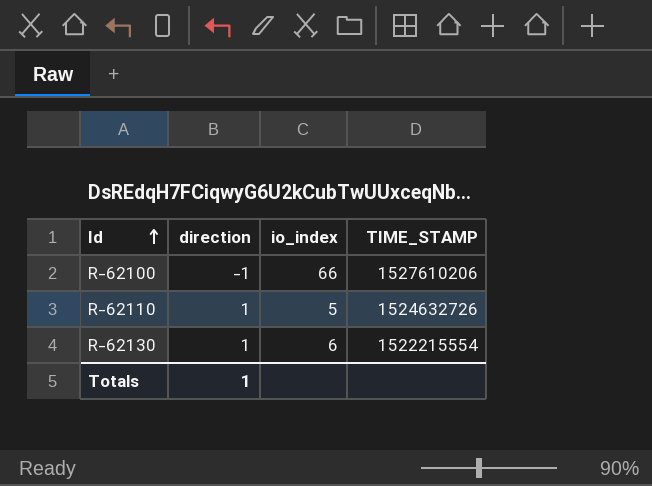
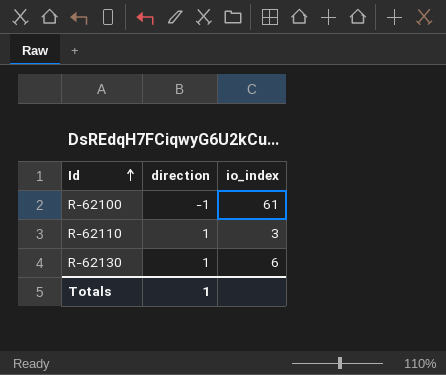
column TIME_STAMP | position: 4 -> none
R-62100 | io_index: 66 -> 61
R-62110 | io_index: 5 -> 3

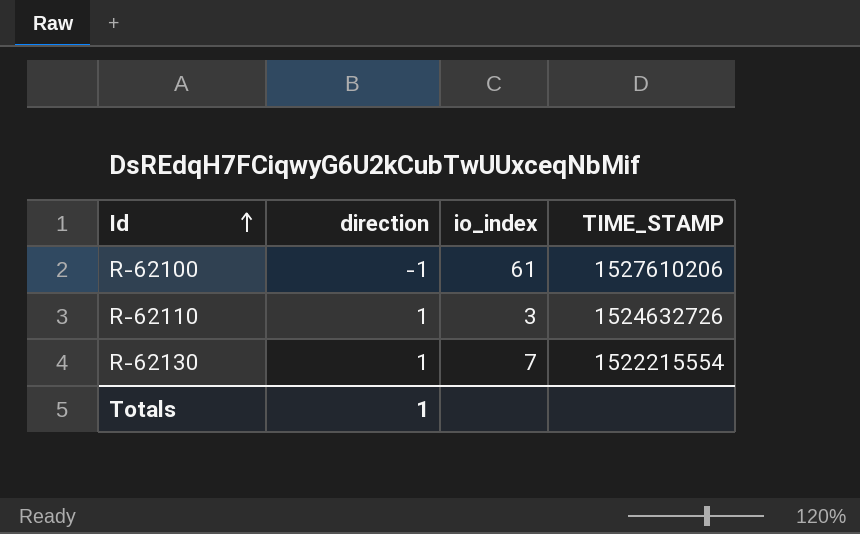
column TIME_STAMP | position: none -> 4
R-62130 | io_index: 6 -> 7

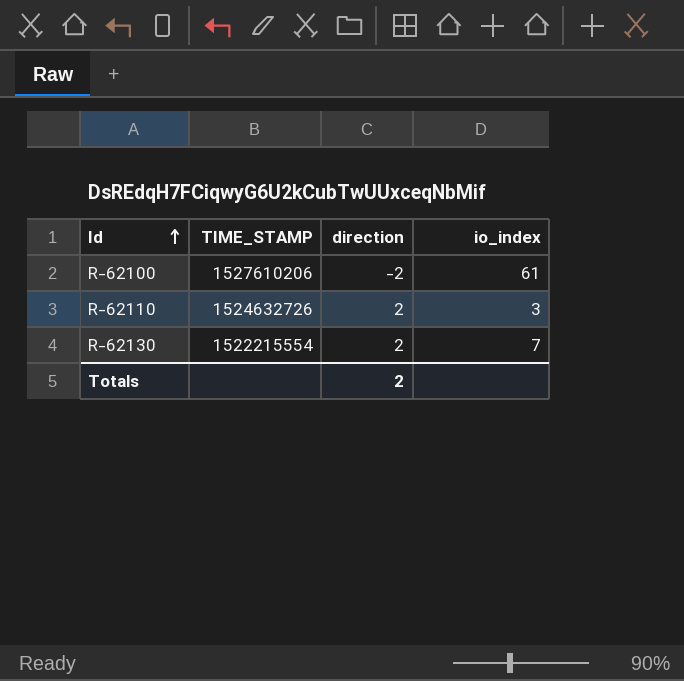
column TIME_STAMP | position: 4 -> 2
R-62100 | direction: -1 -> -2
R-62110 | direction: 1 -> 2
R-62130 | direction: 1 -> 2
Totals | direction: 1 -> 2

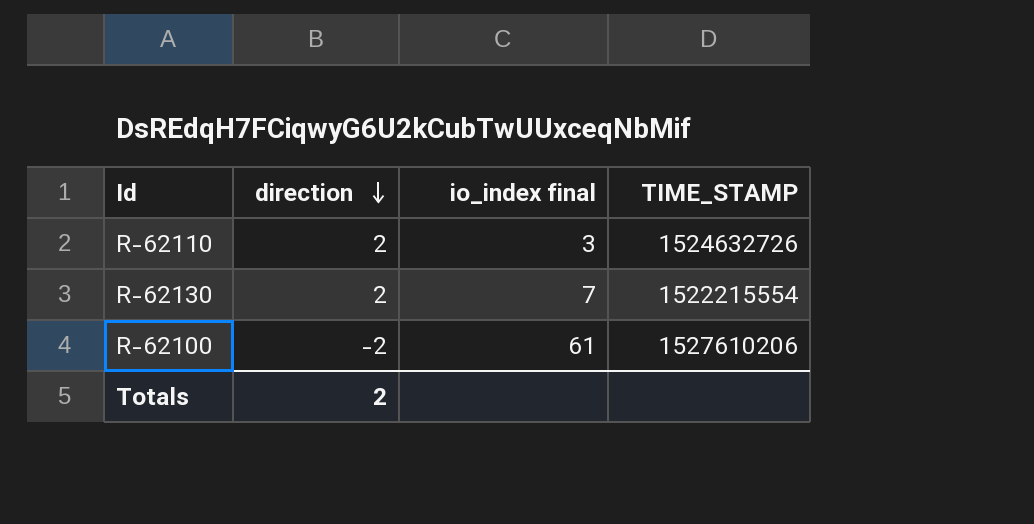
row order: Id ascending -> direction descending
column name: io_index -> io_index final
column TIME_STAMP | position: 2 -> 4

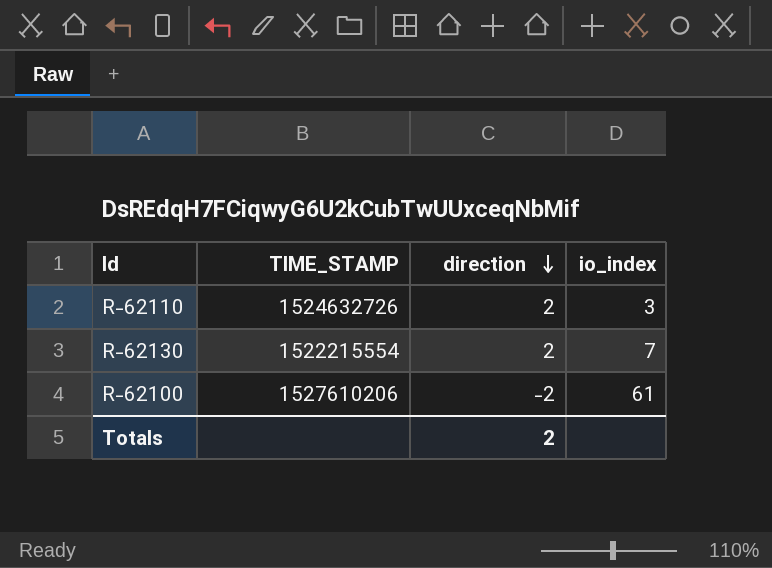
column TIME_STAMP | position: 4 -> 2
column name: io_index final -> io_index

